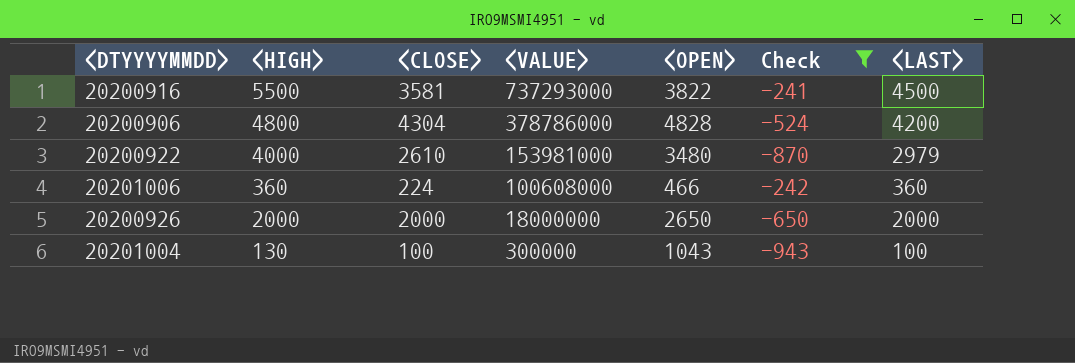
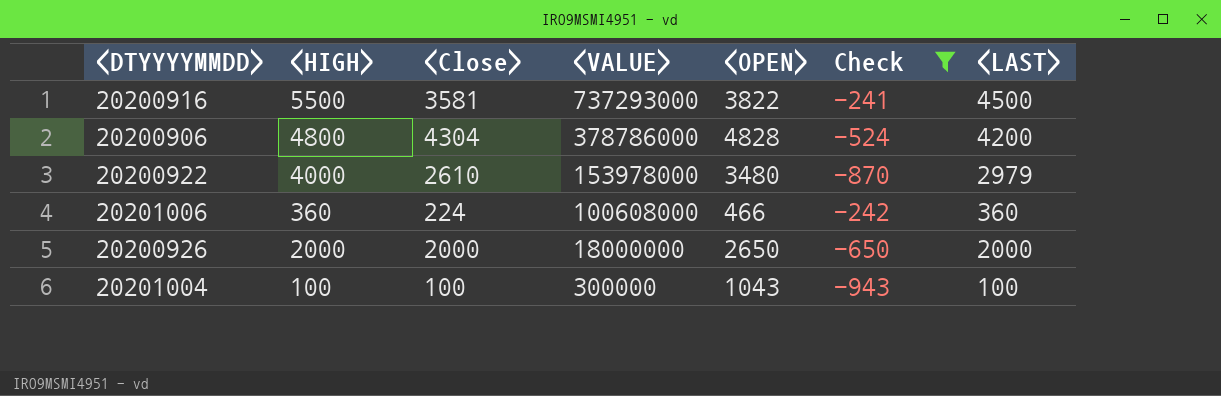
column name: <CLOSE> -> <Close>
20200922 | <VALUE>: 153981000 -> 153978000
20201004 | <HIGH>: 130 -> 100

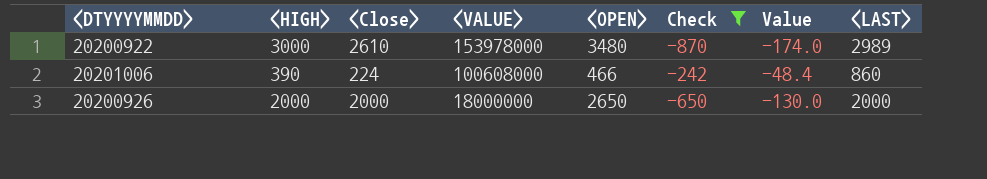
column Value | formula: none -> [Check] * 0.2
row 20200916: 5500 | 3581 | 737293000 | 3822 | -241 | 4500 -> none
row 20200906: 4800 | 4304 | 378786000 | 4828 | -524 | 4200 -> none
row 20201004: 100 | 100 | 300000 | 1043 | -943 | 100 -> none
20200922 | <HIGH>: 4000 -> 3000
20200922 | <LAST>: 2979 -> 2989
20201006 | <HIGH>: 360 -> 390
20201006 | <LAST>: 360 -> 860

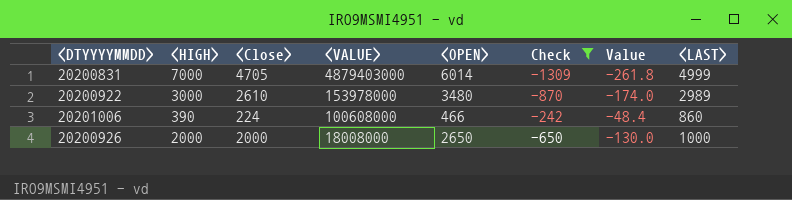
row 20200831: none -> 7000 | 4705 | 4879403000 | 6014 | -1309 | -261.8 | 4999
20200926 | <VALUE>: 18000000 -> 18008000
20200926 | <LAST>: 2000 -> 1000

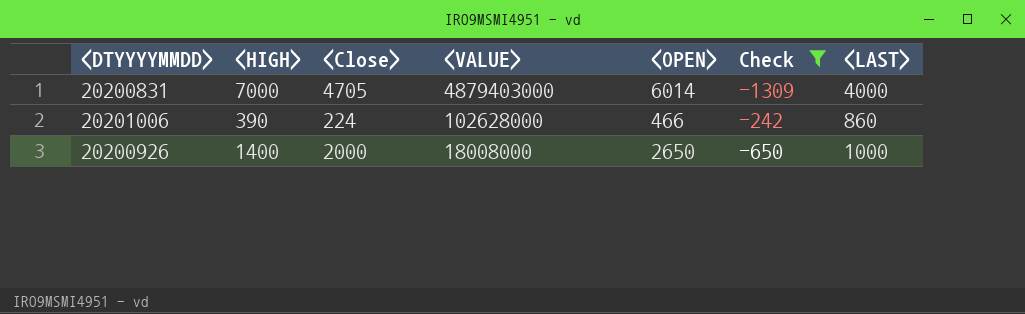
column Value | formula: [Check] * 0.2 -> none
row 20200922: 3000 | 2610 | 153978000 | 3480 | -870 | -174.0 | 2989 -> none
20200831 | <LAST>: 4999 -> 4000
20201006 | <VALUE>: 100608000 -> 102628000
20200926 | <HIGH>: 2000 -> 1400

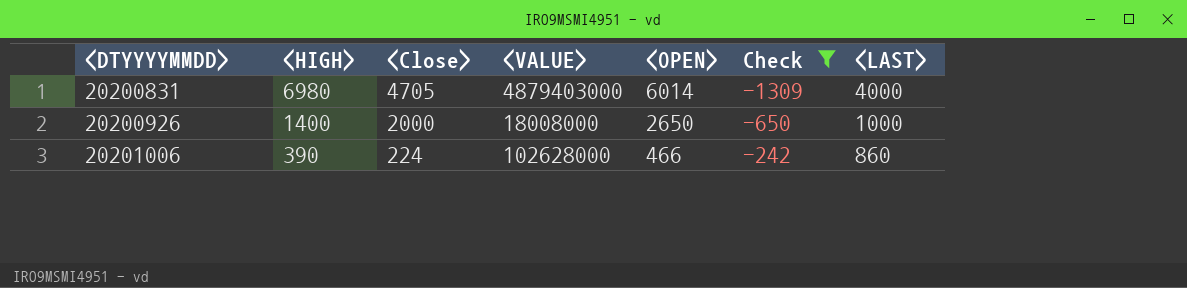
row order: <VALUE> descending -> <DTYYYYMMDD> ascending
20200831 | <HIGH>: 7000 -> 6980

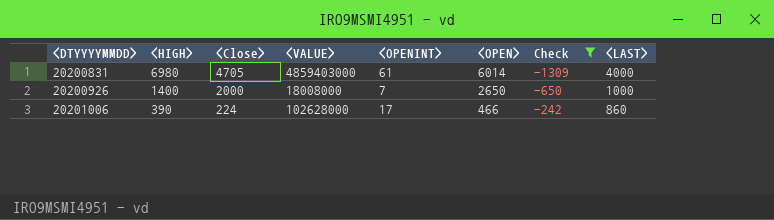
column <OPENINT> | position: none -> 5
20200831 | <VALUE>: 4879403000 -> 4859403000

